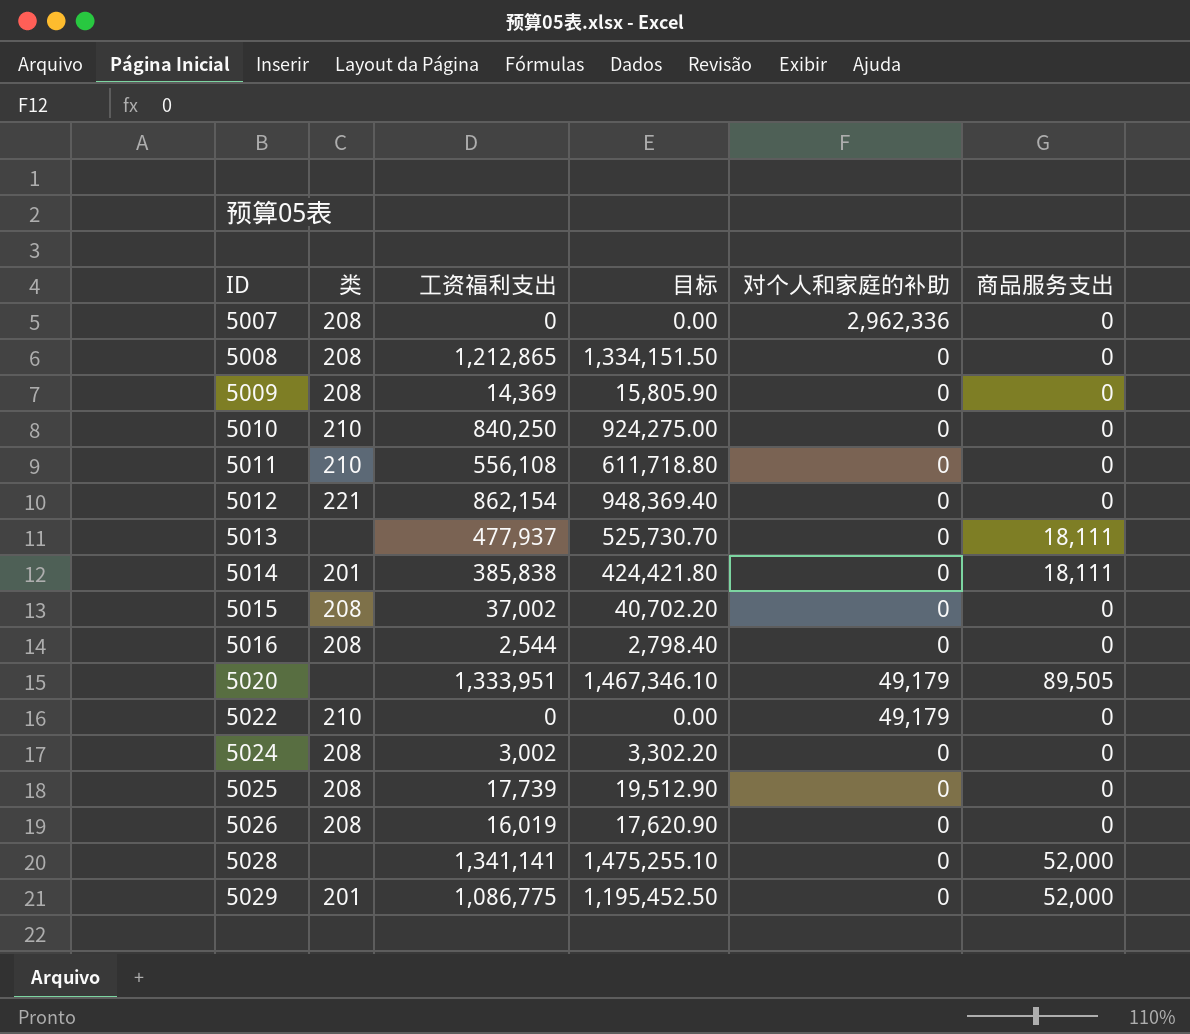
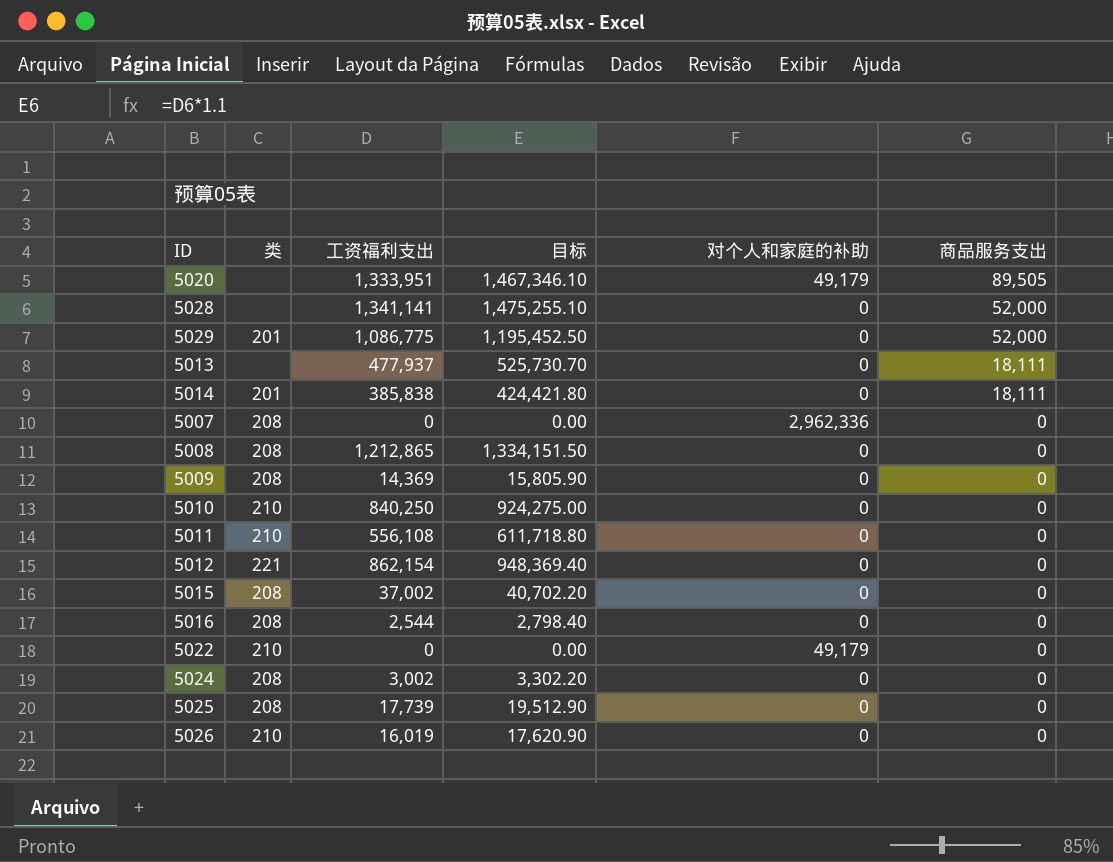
row order: ID ascending -> 商品服务支出 descending
5026 | 类: 208 -> 210

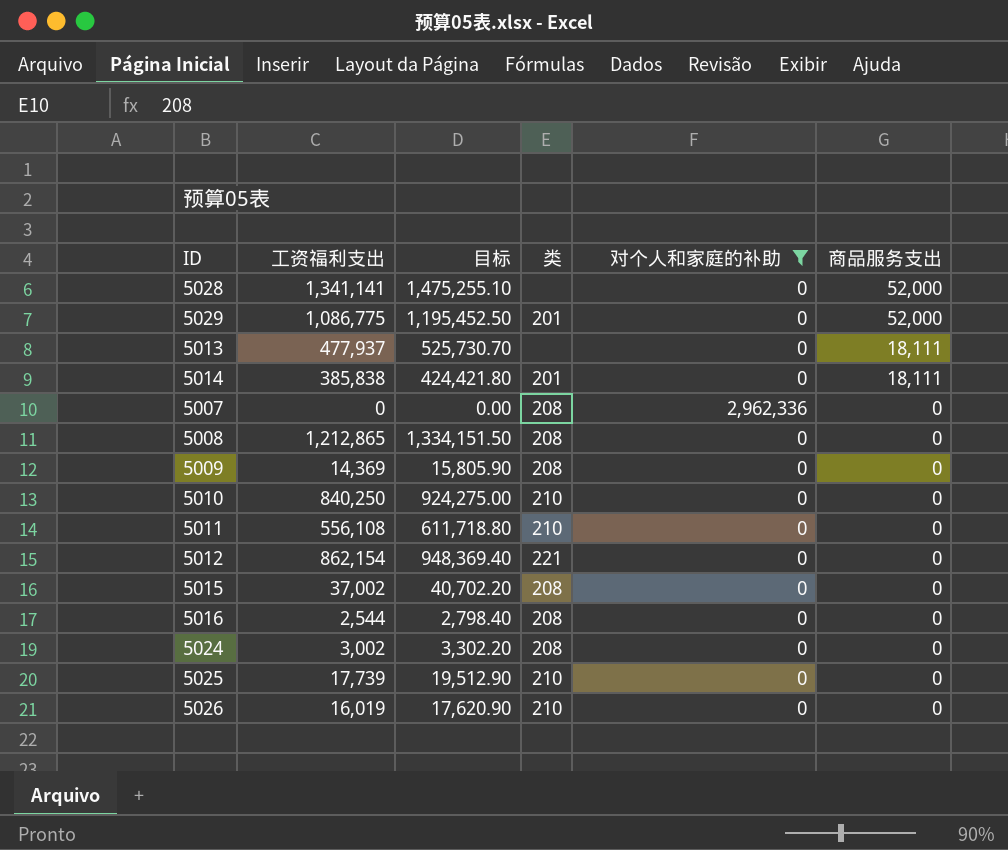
filter: none -> 对个人和家庭的补助 != 49,179
column 类 | position: 2 -> 4
5025 | 类: 208 -> 210

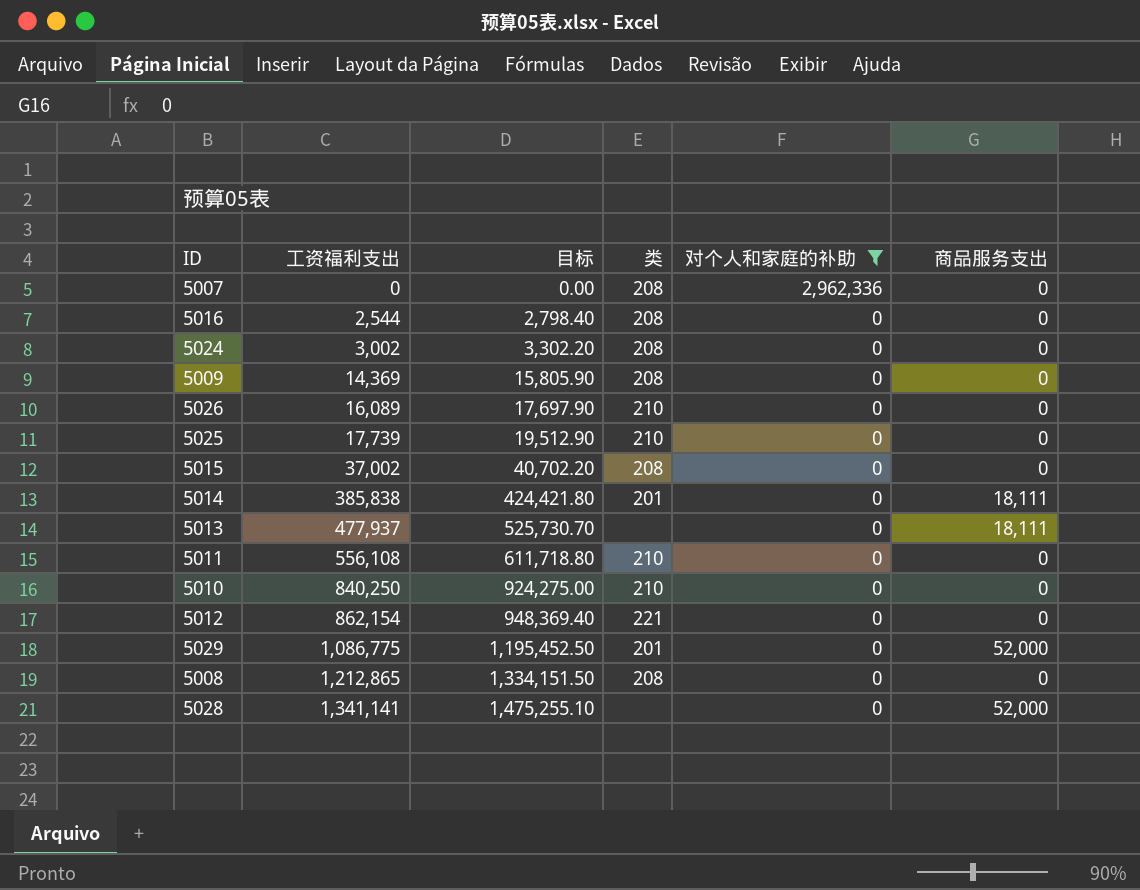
row order: 商品服务支出 descending -> 工资福利支出 ascending
5026 | 工资福利支出: 16,019 -> 16,089
5026 | 目标: 17,620.90 -> 17,697.90

